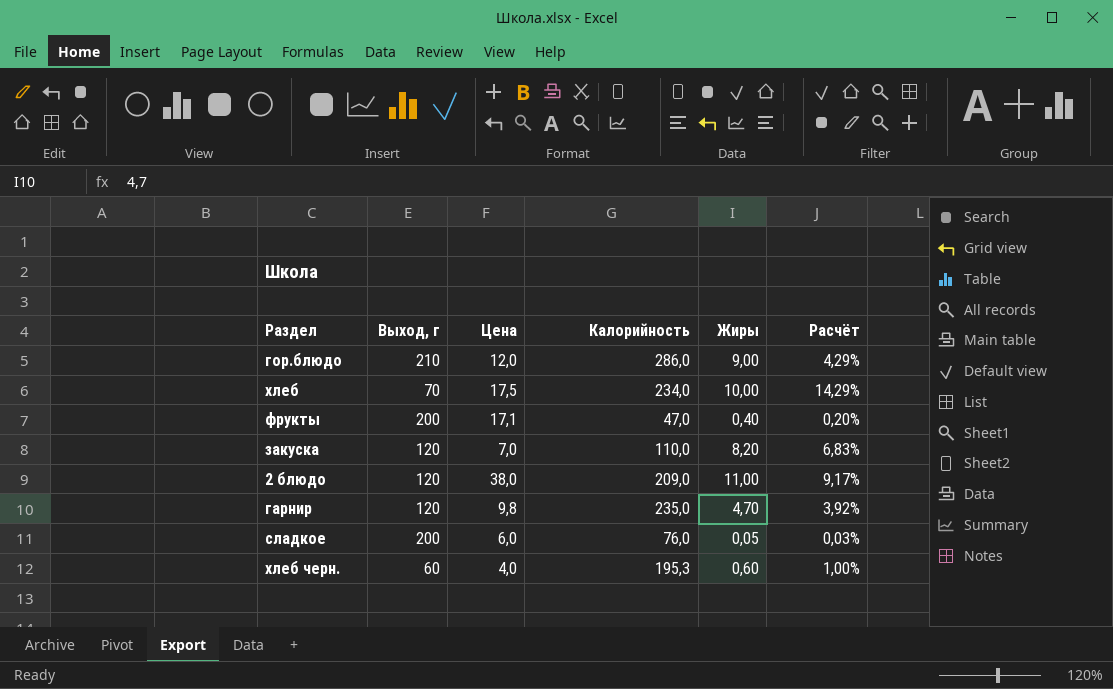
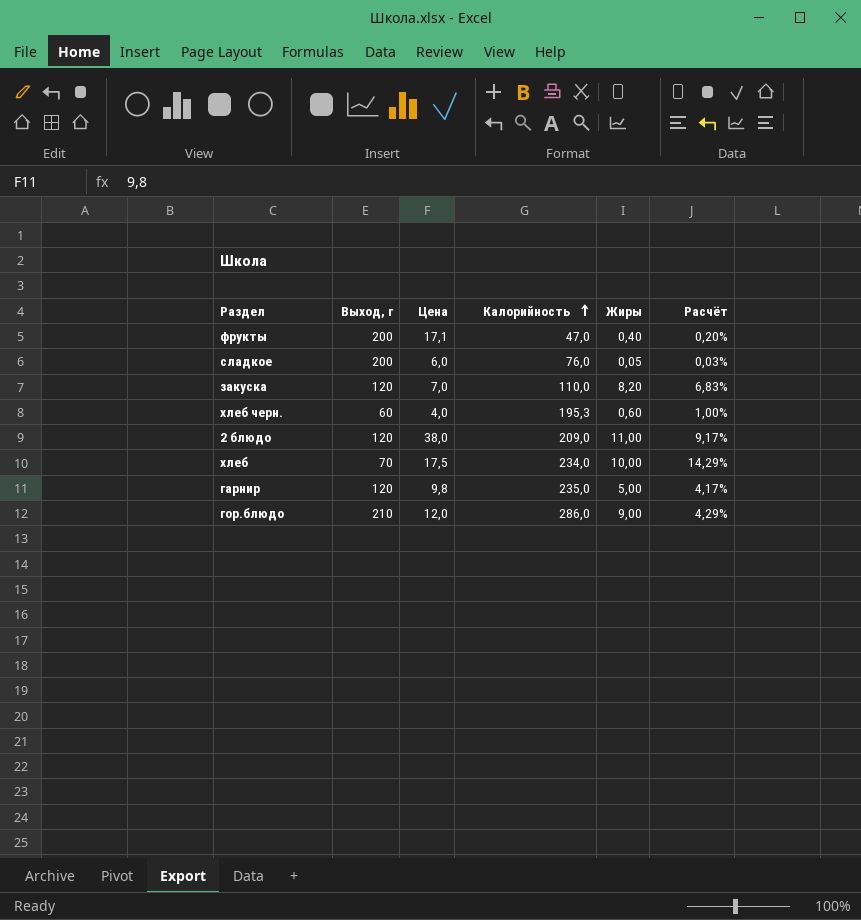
row order: none -> Калорийность ascending
гарнир | Жиры: 4,70 -> 5,00
гарнир | Расчёт: 3,92% -> 4,17%

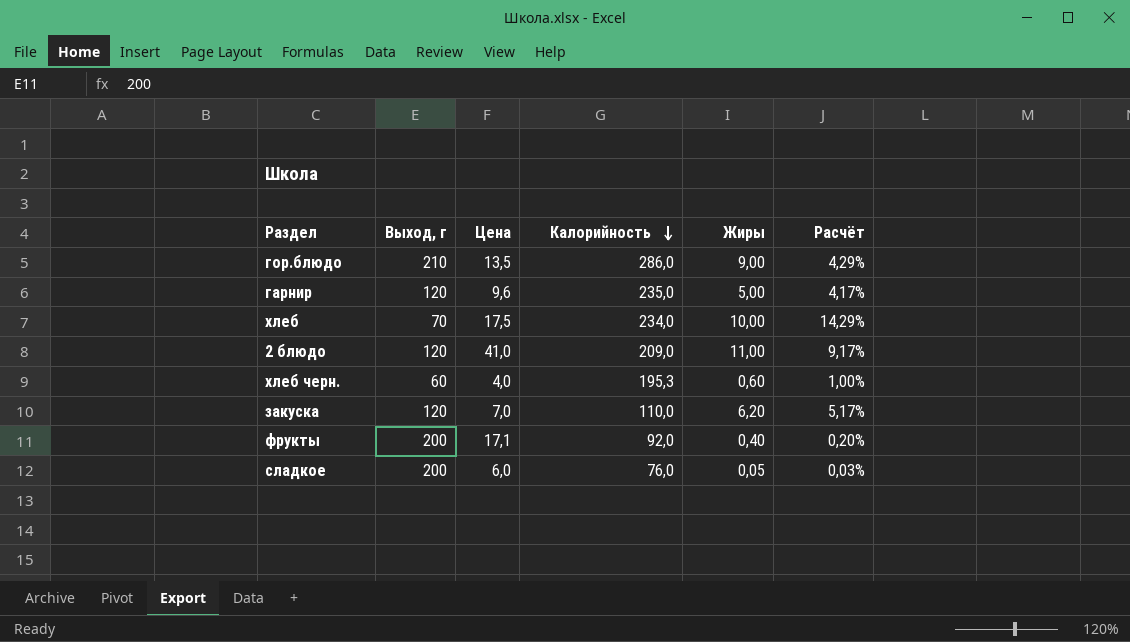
row order: Калорийность ascending -> Калорийность descending
гор.блюдо | Цена: 12,0 -> 13,5
гарнир | Цена: 9,8 -> 9,6
2 блюдо | Цена: 38,0 -> 41,0
закуска | Жиры: 8,20 -> 6,20
закуска | Расчёт: 6,83% -> 5,17%
фрукты | Калорийность: 47,0 -> 92,0

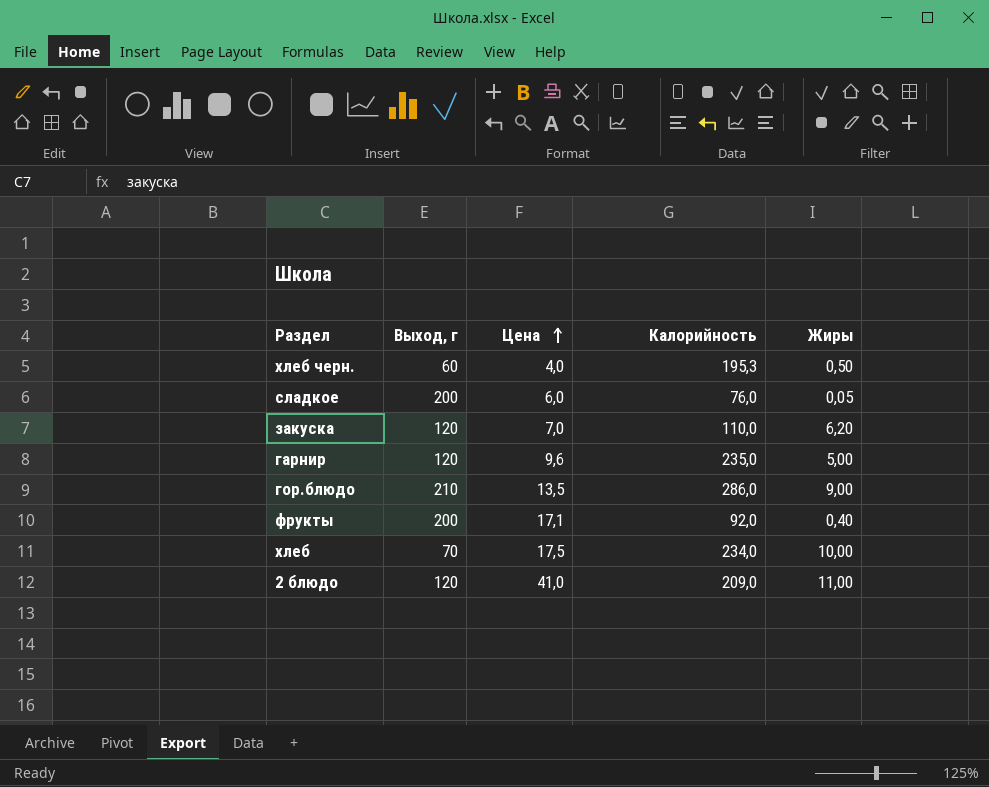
row order: Калорийность descending -> Цена ascending
column Расчёт | formula: [Жиры] / [Выход, г] -> none
хлеб черн. | Жиры: 0,60 -> 0,50

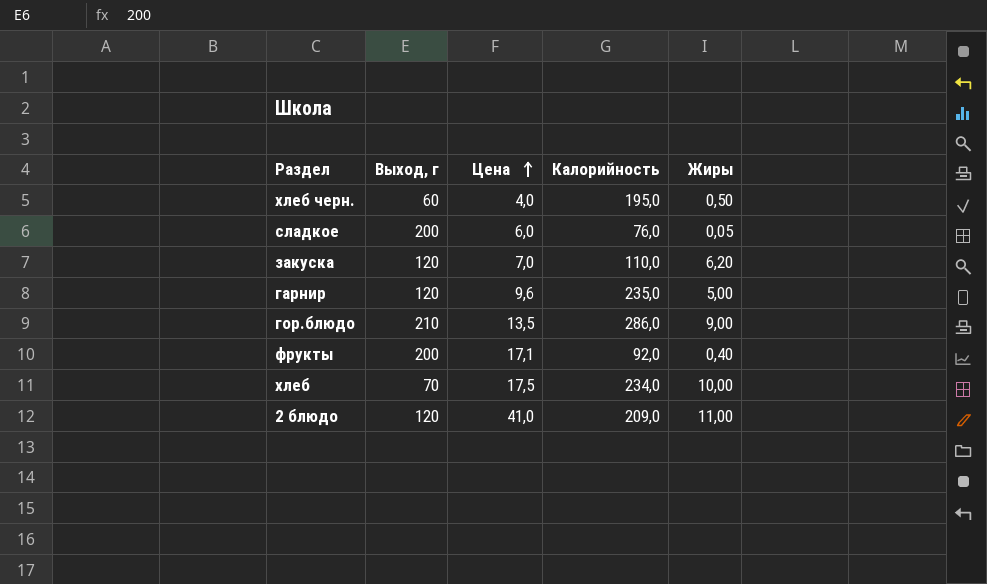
хлеб черн. | Калорийность: 195,3 -> 195,0

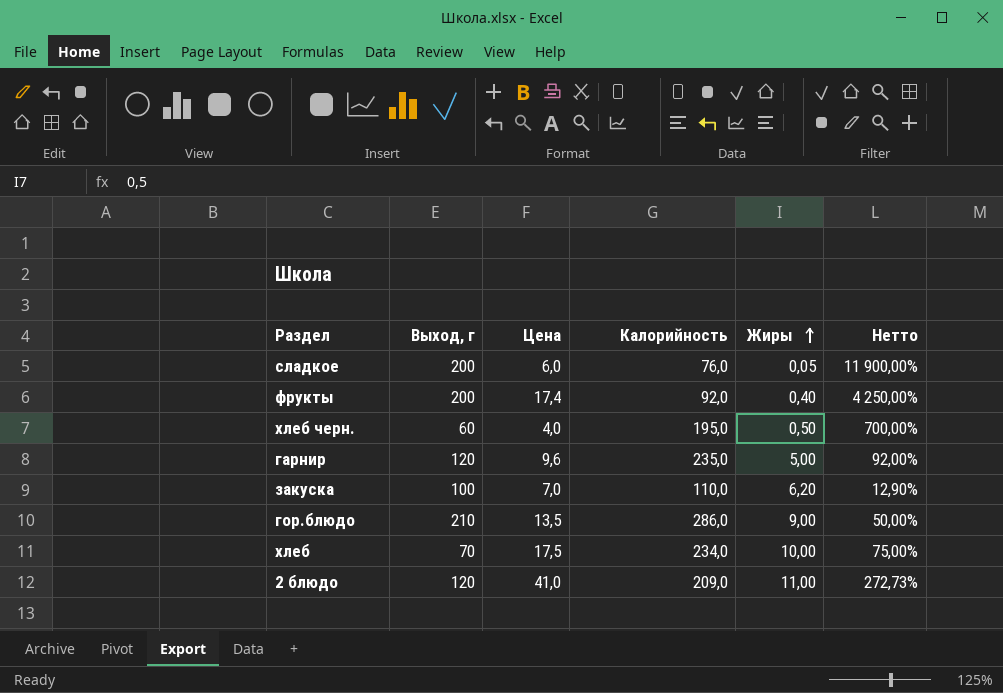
row order: Цена ascending -> Жиры ascending
column Нетто | formula: none -> ([Цена] - [Жиры]) / [Жиры]
фрукты | Цена: 17,1 -> 17,4
закуска | Выход, г: 120 -> 100

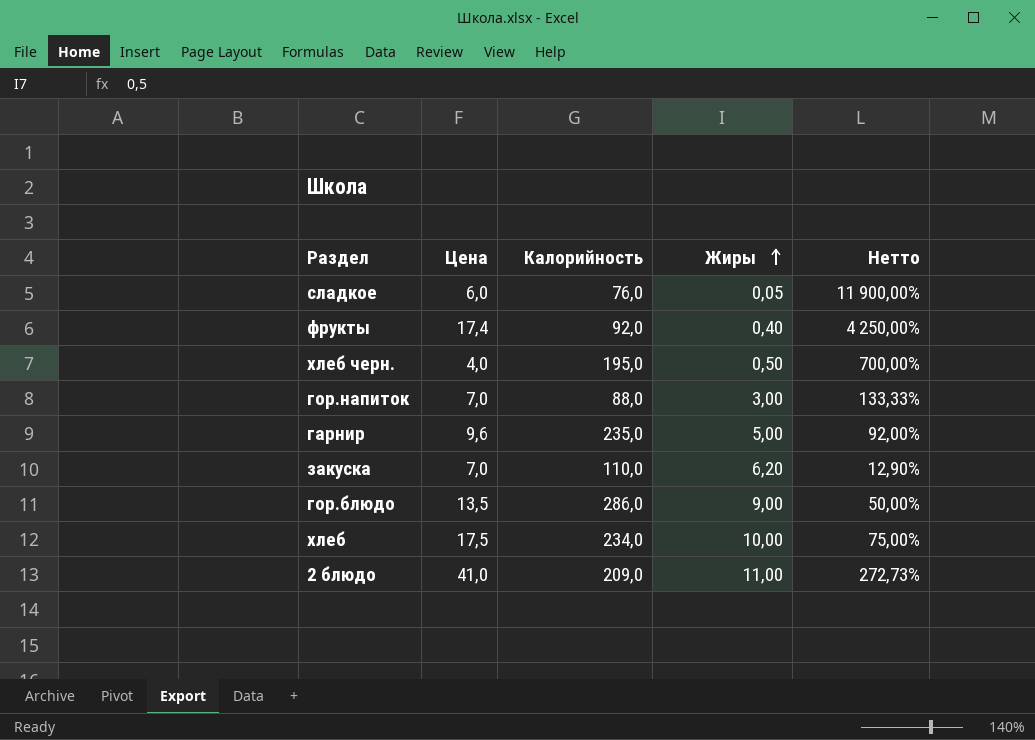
column Выход, г | position: 2 -> none
row гор.напиток: none -> 7,0 | 88,0 | 3,00 | 133,33%

